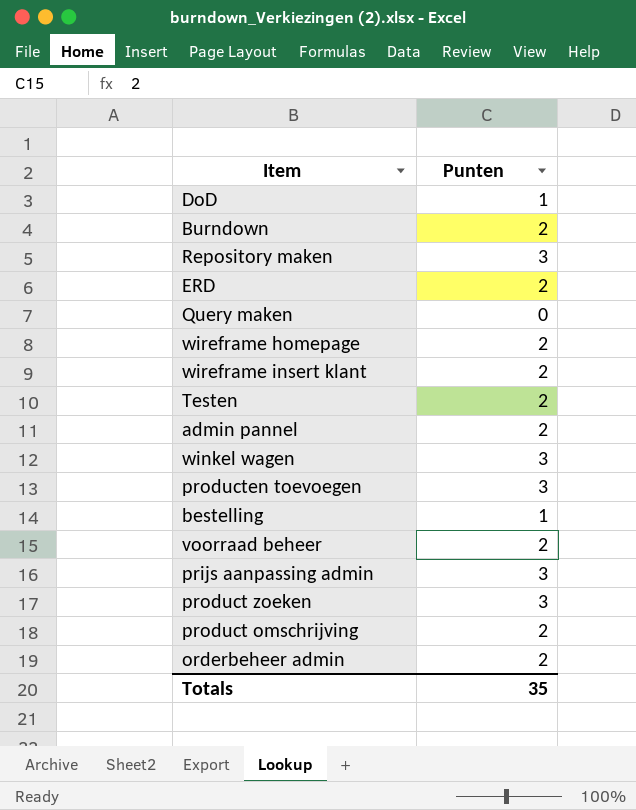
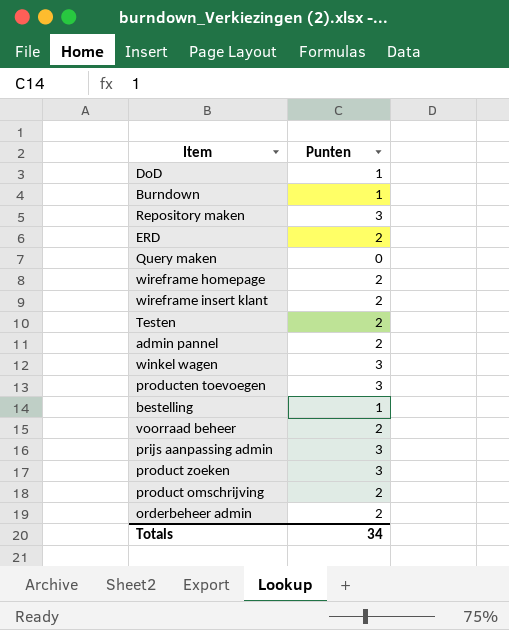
Burndown | Punten: 2 -> 1
Totals | Punten: 35 -> 34

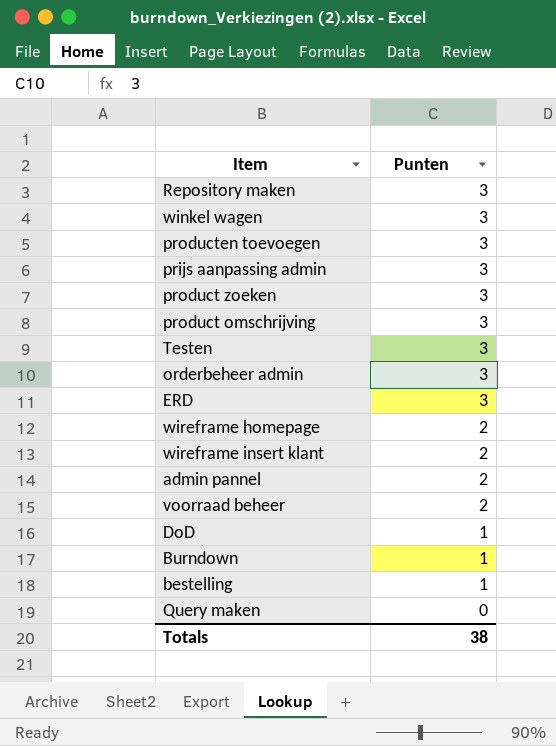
row order: none -> Punten descending
product omschrijving | Punten: 2 -> 3
Testen | Punten: 2 -> 3
orderbeheer admin | Punten: 2 -> 3
ERD | Punten: 2 -> 3
Totals | Punten: 34 -> 38

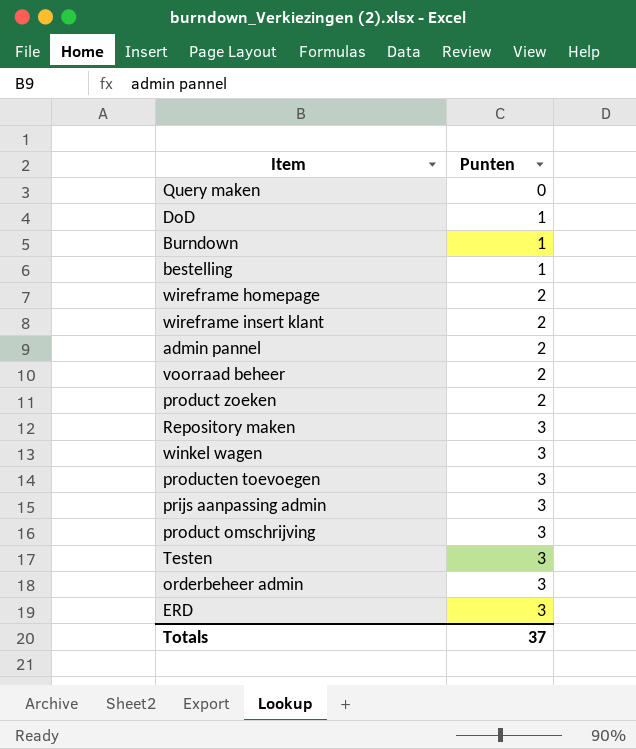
row order: Punten descending -> Punten ascending
product zoeken | Punten: 3 -> 2
Totals | Punten: 38 -> 37

